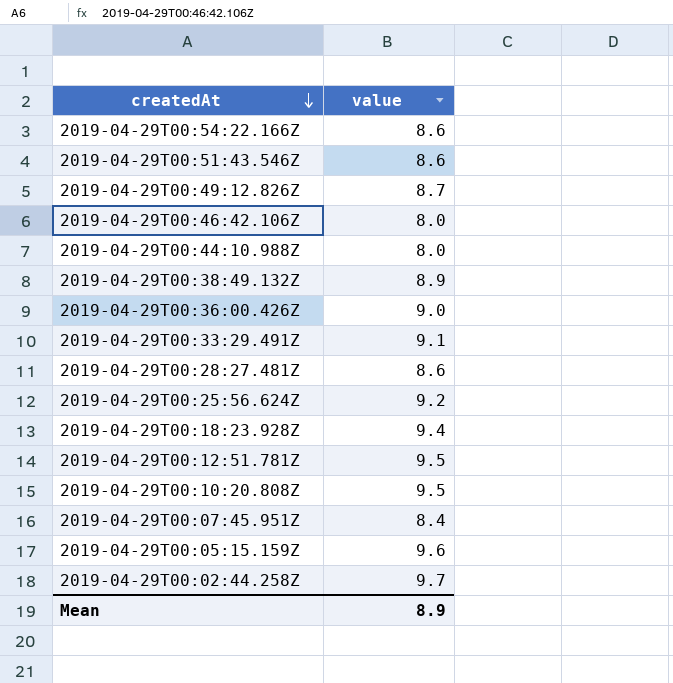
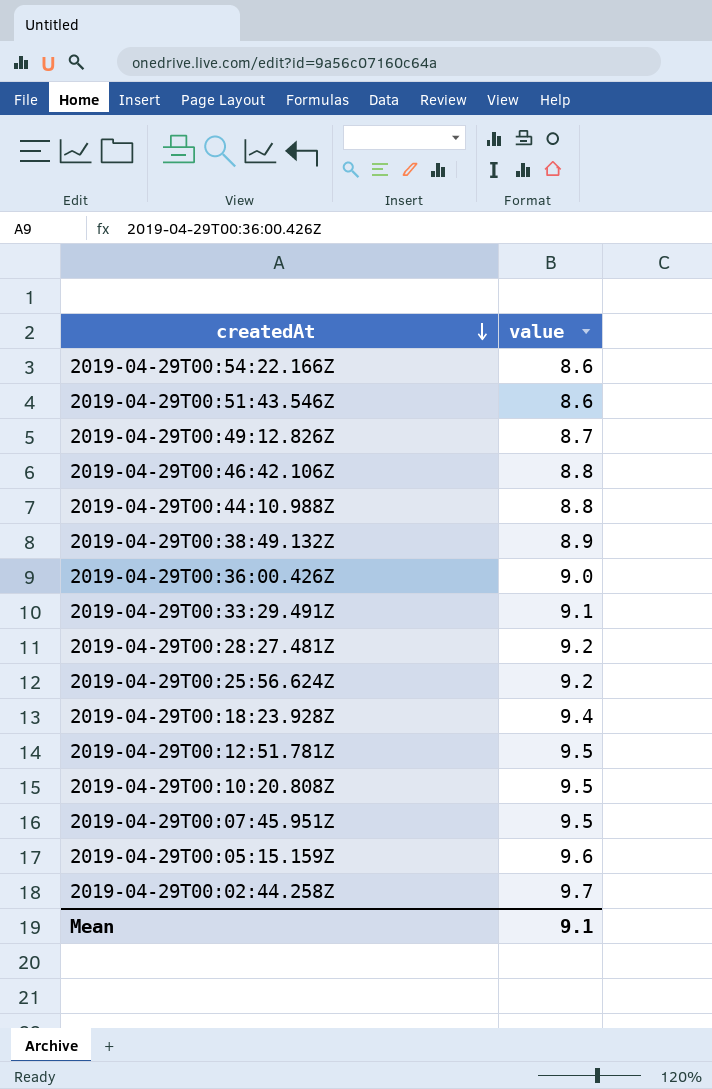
2019-04-29T00:46:42.106Z | value: 8.0 -> 8.8
2019-04-29T00:44:10.988Z | value: 8.0 -> 8.8
2019-04-29T00:28:27.481Z | value: 8.6 -> 9.2
2019-04-29T00:07:45.951Z | value: 8.4 -> 9.5
Mean | value: 8.9 -> 9.1

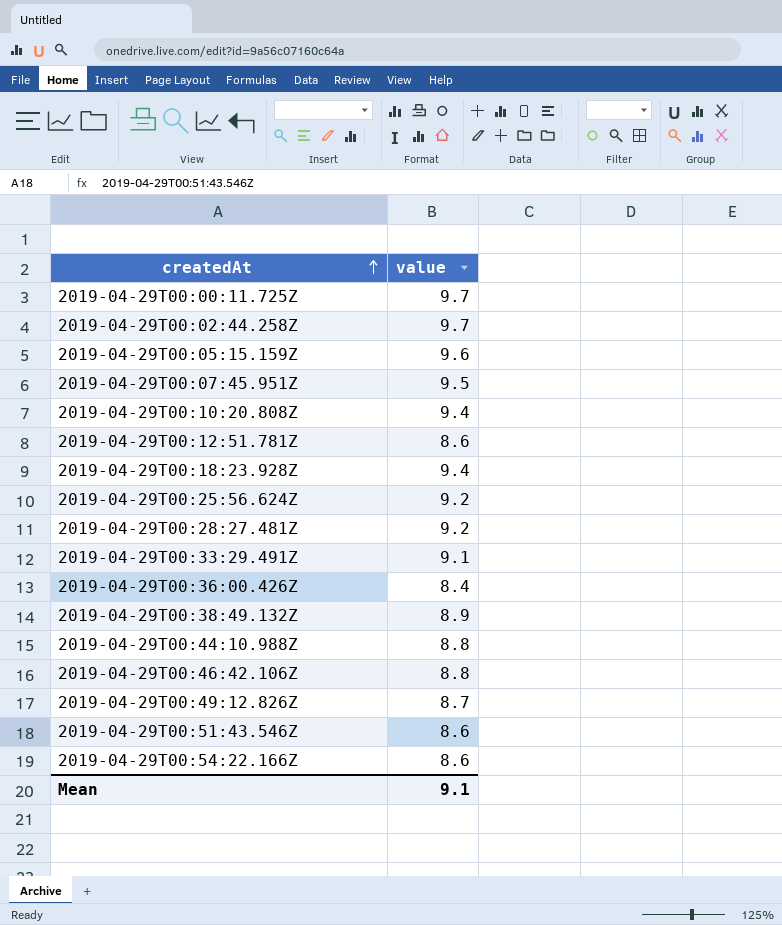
row order: createdAt descending -> createdAt ascending
row 2019-04-29T00:00:11.725Z: none -> 9.7
2019-04-29T00:10:20.808Z | value: 9.5 -> 9.4
2019-04-29T00:12:51.781Z | value: 9.5 -> 8.6
2019-04-29T00:36:00.426Z | value: 9.0 -> 8.4

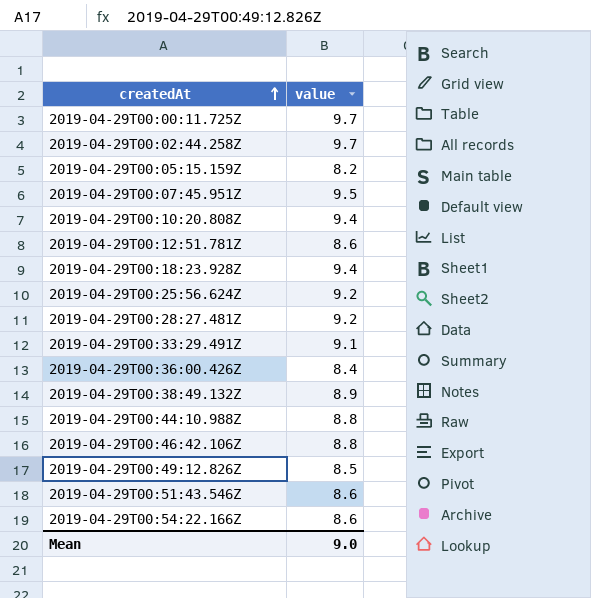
2019-04-29T00:05:15.159Z | value: 9.6 -> 8.2
2019-04-29T00:49:12.826Z | value: 8.7 -> 8.5
Mean | value: 9.1 -> 9.0

